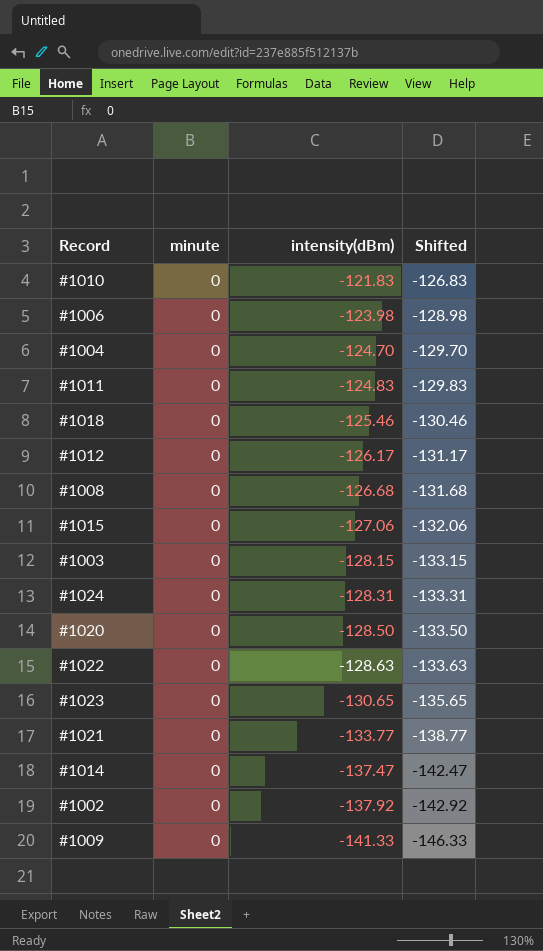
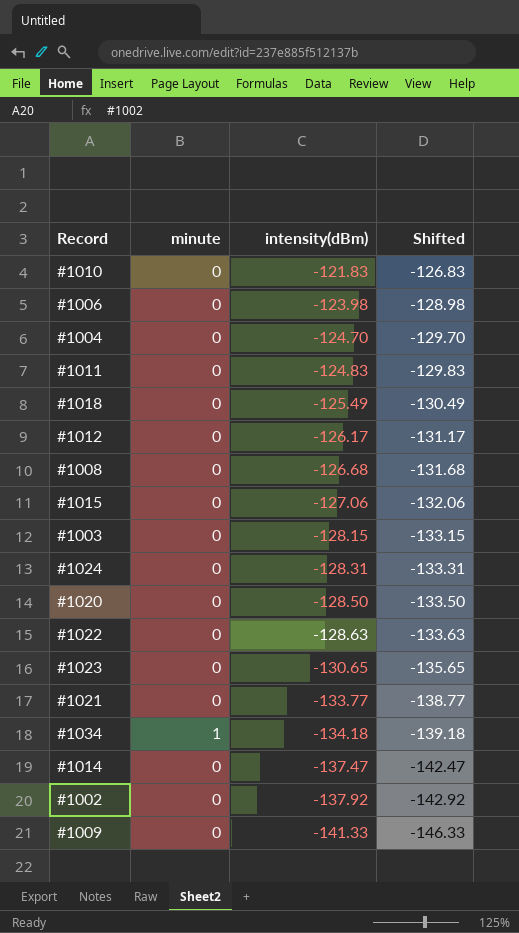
#1018 | intensity(dBm): -125.46 -> -125.49
#1018 | Shifted: -130.46 -> -130.49
row #1034: none -> 1 | -134.18 | -139.18

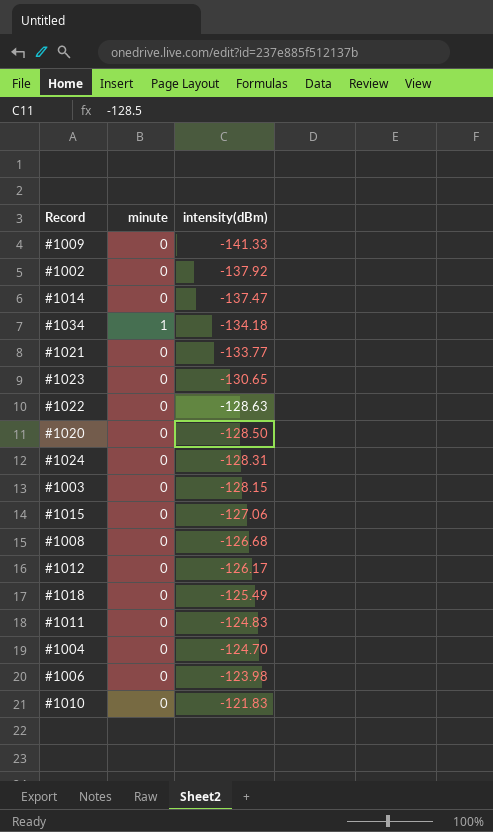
row order: intensity(dBm) descending -> intensity(dBm) ascending
column Shifted | formula: [intensity(dBm)] - 5 -> none

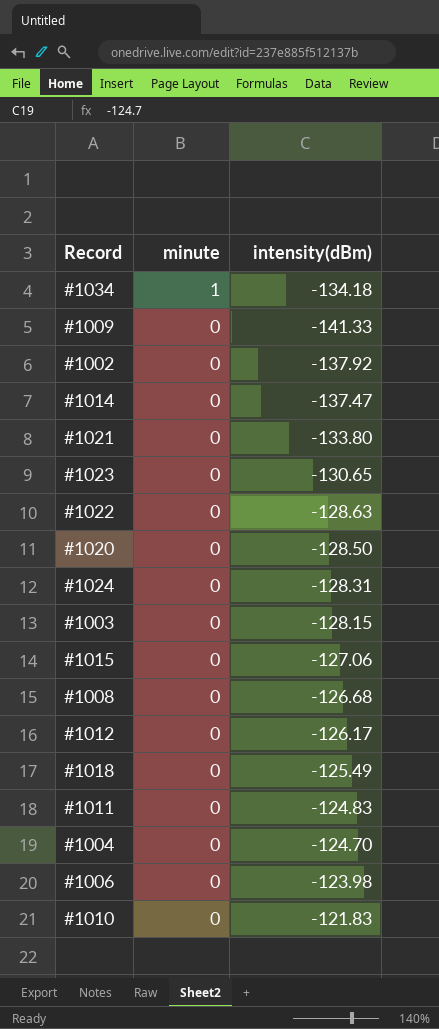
row order: intensity(dBm) ascending -> minute descending
#1021 | intensity(dBm): -133.77 -> -133.80

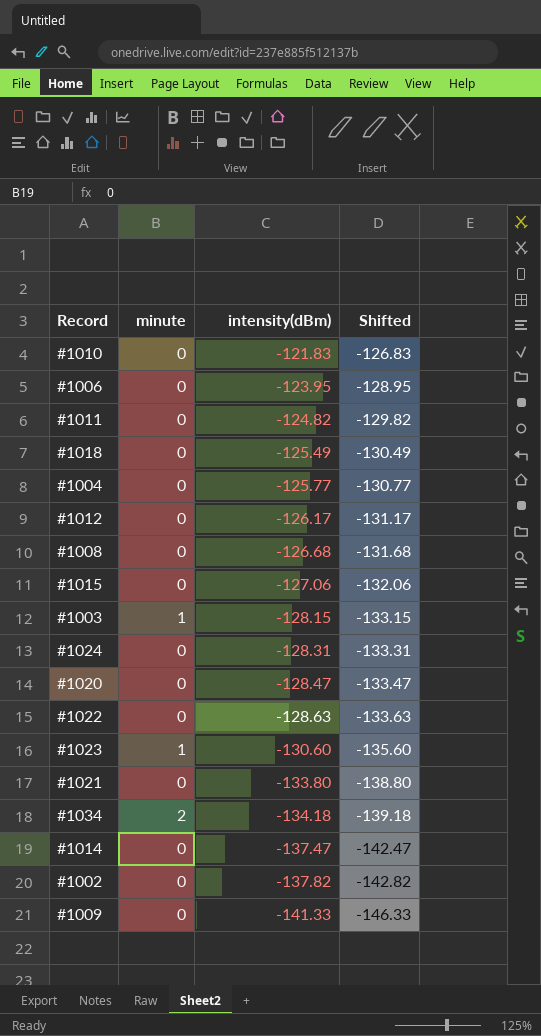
row order: minute descending -> intensity(dBm) descending
column Shifted | formula: none -> [intensity(dBm)] - 5
#1006 | intensity(dBm): -123.98 -> -123.95
#1011 | intensity(dBm): -124.83 -> -124.82
#1004 | intensity(dBm): -124.70 -> -125.77
#1003 | minute: 0 -> 1
#1020 | intensity(dBm): -128.50 -> -128.47
#1023 | minute: 0 -> 1
#1023 | intensity(dBm): -130.65 -> -130.60
#1034 | minute: 1 -> 2
#1002 | intensity(dBm): -137.92 -> -137.82

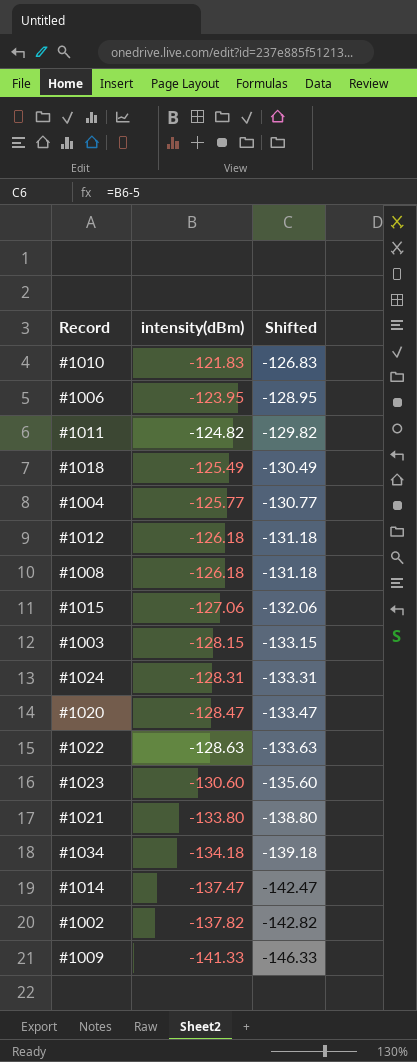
column minute | position: 2 -> none
#1012 | intensity(dBm): -126.17 -> -126.18
#1012 | Shifted: -131.17 -> -131.18
#1008 | intensity(dBm): -126.68 -> -126.18
#1008 | Shifted: -131.68 -> -131.18

